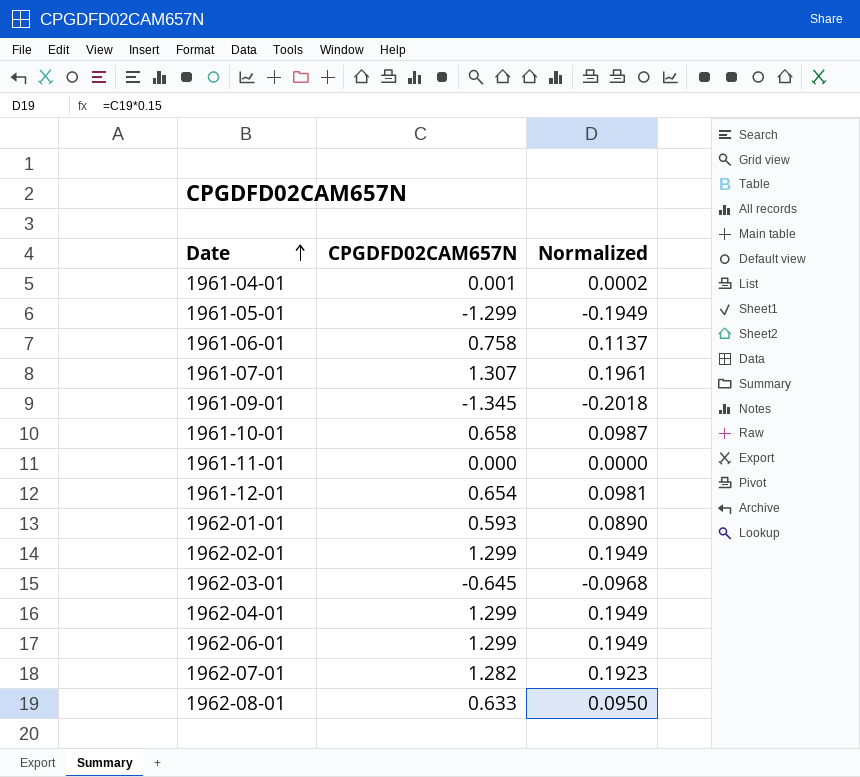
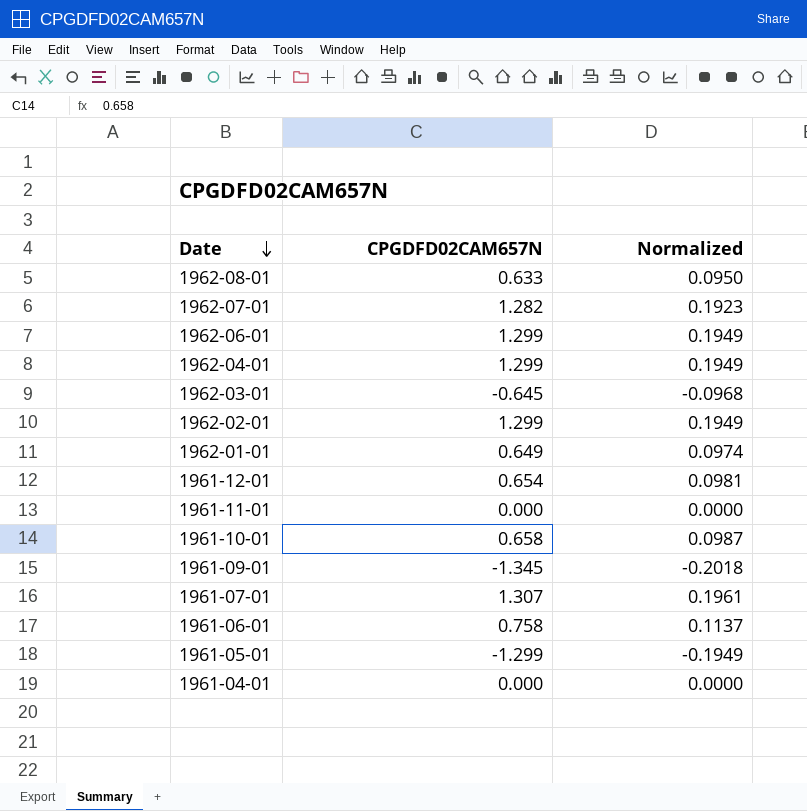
row order: Date ascending -> Date descending
1962-01-01 | CPGDFD02CAM657N: 0.593 -> 0.649
1962-01-01 | Normalized: 0.0890 -> 0.0974
1961-04-01 | CPGDFD02CAM657N: 0.001 -> 0.000
1961-04-01 | Normalized: 0.0002 -> 0.0000

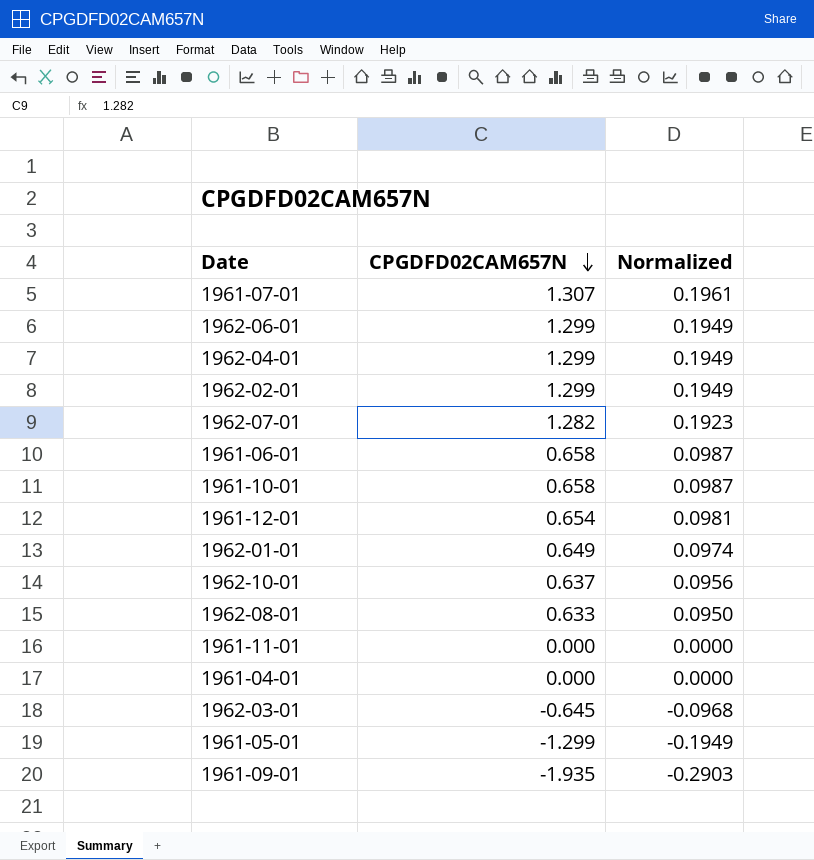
row order: Date descending -> CPGDFD02CAM657N descending
1961-06-01 | CPGDFD02CAM657N: 0.758 -> 0.658
1961-06-01 | Normalized: 0.1137 -> 0.0987
row 1962-10-01: none -> 0.637 | 0.0956
1961-09-01 | CPGDFD02CAM657N: -1.345 -> -1.935
1961-09-01 | Normalized: -0.2018 -> -0.2903

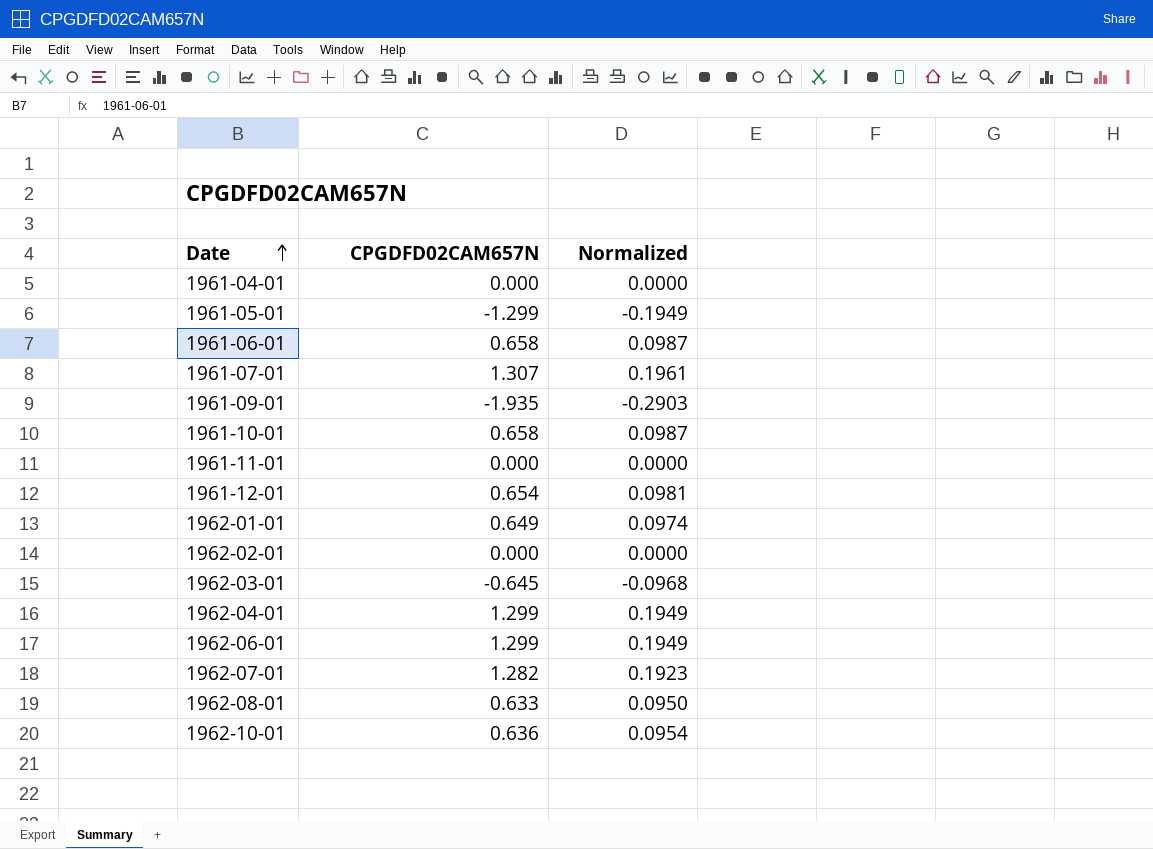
row order: CPGDFD02CAM657N descending -> Date ascending
1962-02-01 | CPGDFD02CAM657N: 1.299 -> 0.000
1962-02-01 | Normalized: 0.1949 -> 0.0000
1962-10-01 | CPGDFD02CAM657N: 0.637 -> 0.636
1962-10-01 | Normalized: 0.0956 -> 0.0954

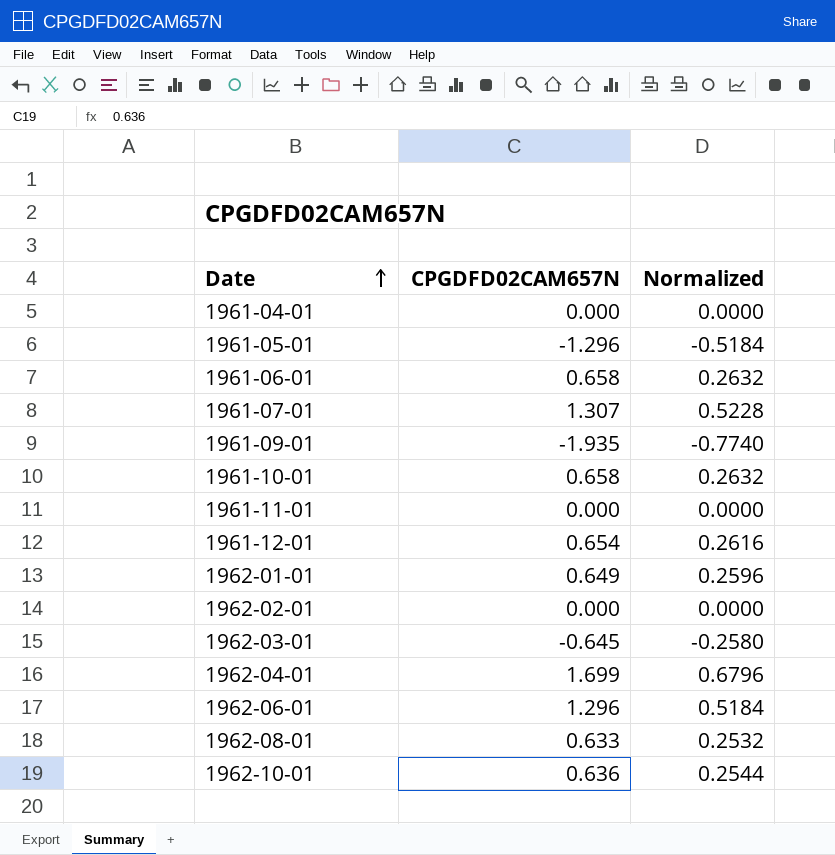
column Normalized | formula: [CPGDFD02CAM657N] * 0.15 -> [CPGDFD02CAM657N] * 0.4
row 1962-07-01: 1.282 | 0.1923 -> none
1961-05-01 | CPGDFD02CAM657N: -1.299 -> -1.296
1962-04-01 | CPGDFD02CAM657N: 1.299 -> 1.699
1962-06-01 | CPGDFD02CAM657N: 1.299 -> 1.296

